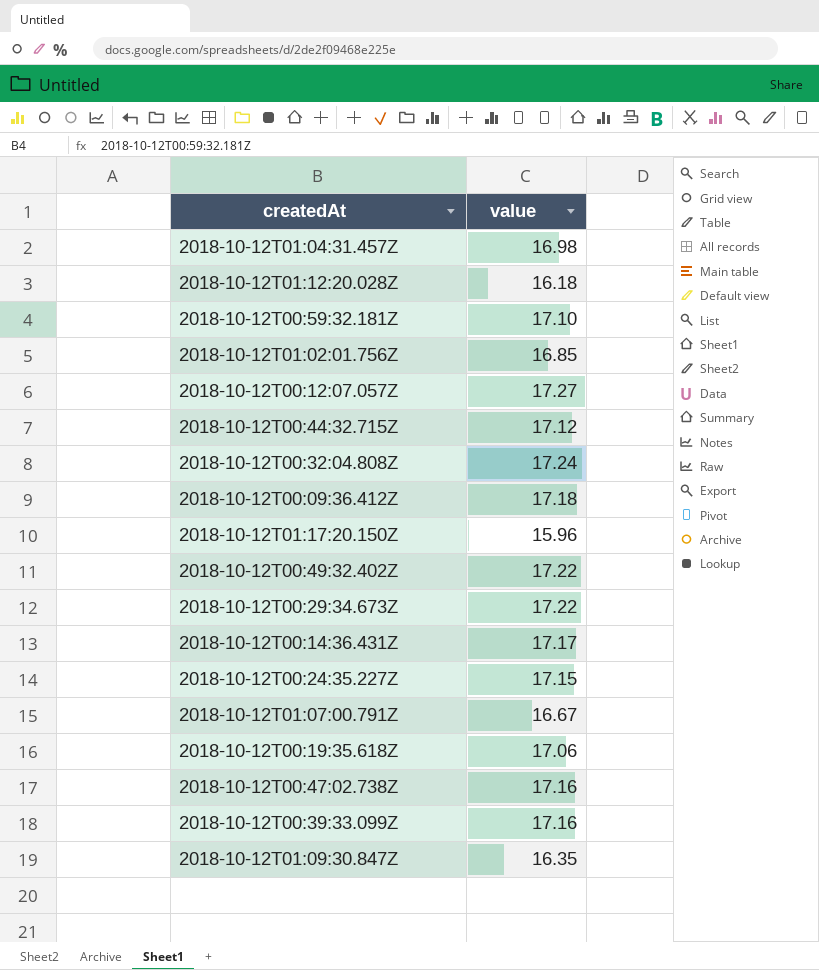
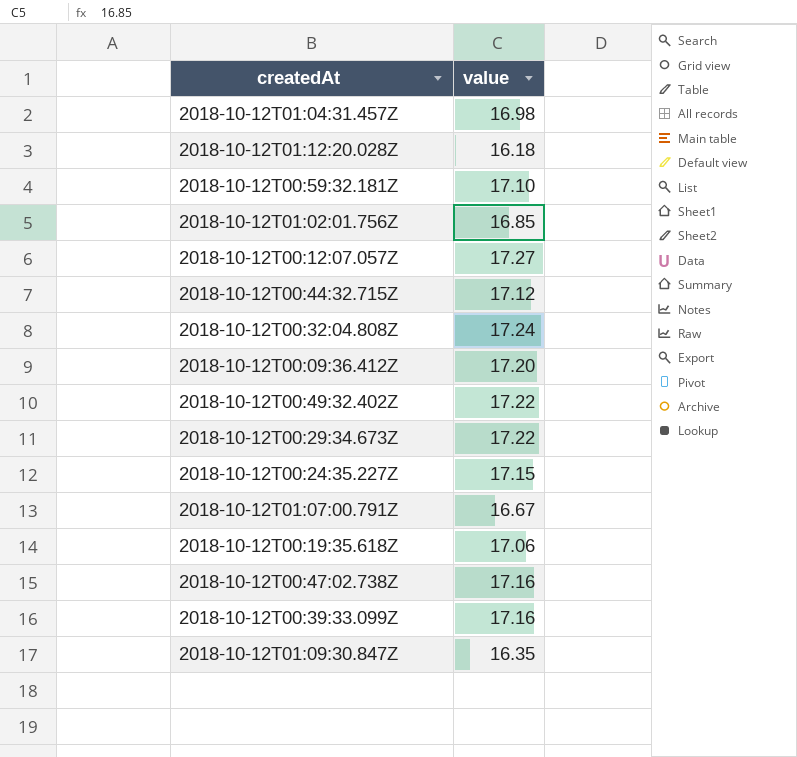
row 2018-10-12T01:17:20.150Z: 15.96 -> none
row 2018-10-12T00:14:36.431Z: 17.17 -> none
2018-10-12T00:09:36.412Z | value: 17.18 -> 17.20

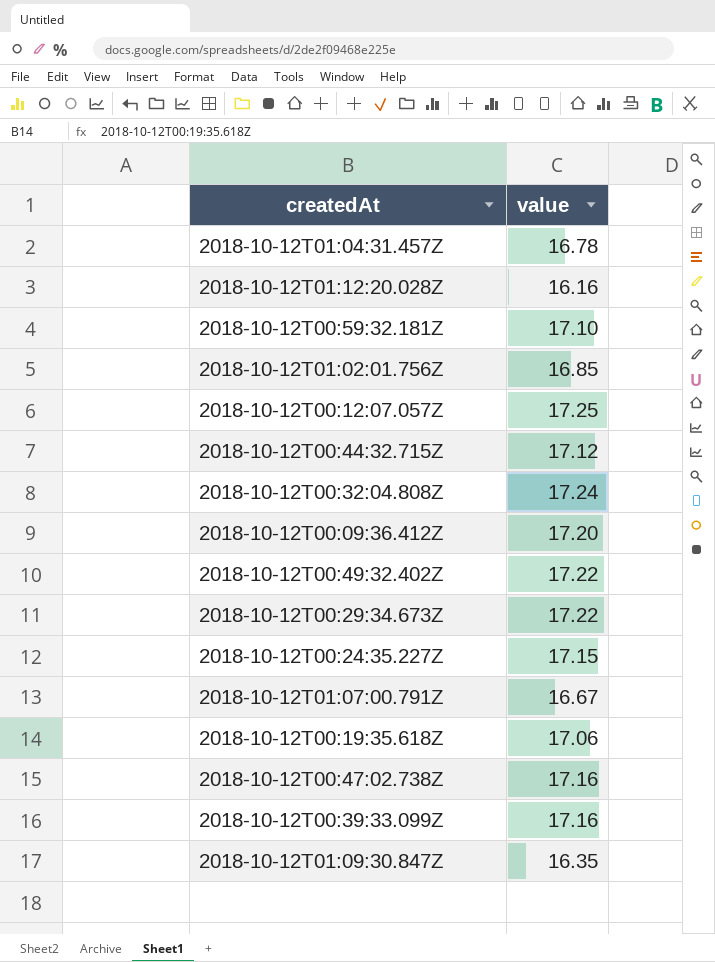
2018-10-12T01:04:31.457Z | value: 16.98 -> 16.78
2018-10-12T01:12:20.028Z | value: 16.18 -> 16.16
2018-10-12T00:12:07.057Z | value: 17.27 -> 17.25

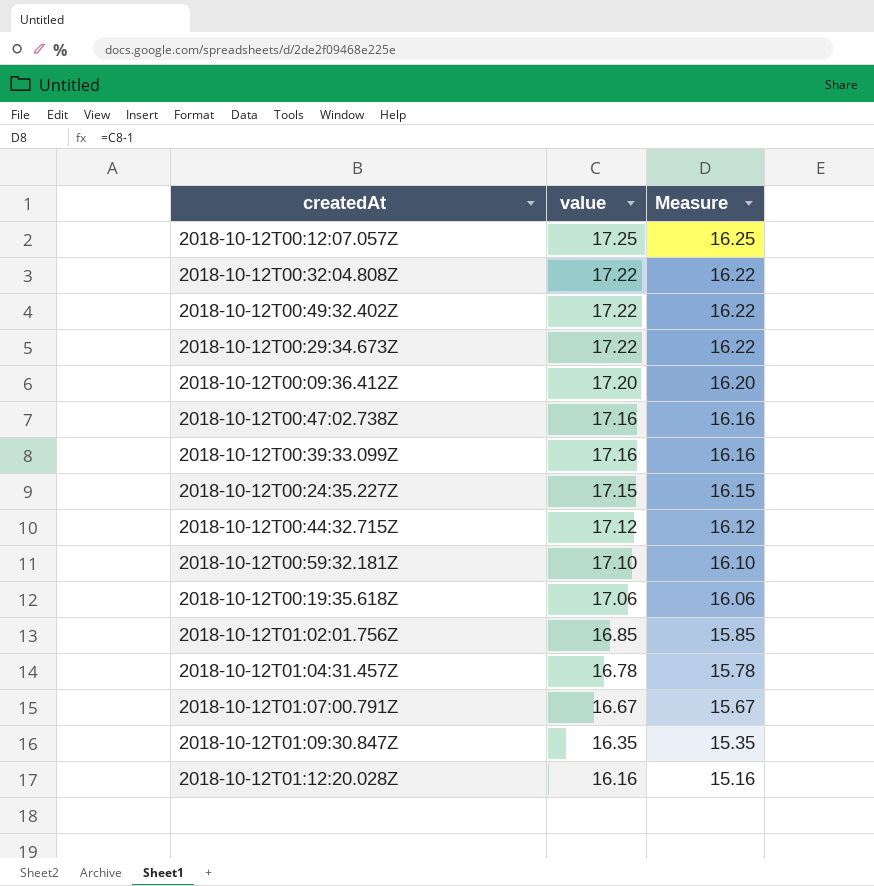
row order: none -> value descending
column Measure | formula: none -> [value] - 1
2018-10-12T00:32:04.808Z | value: 17.24 -> 17.22

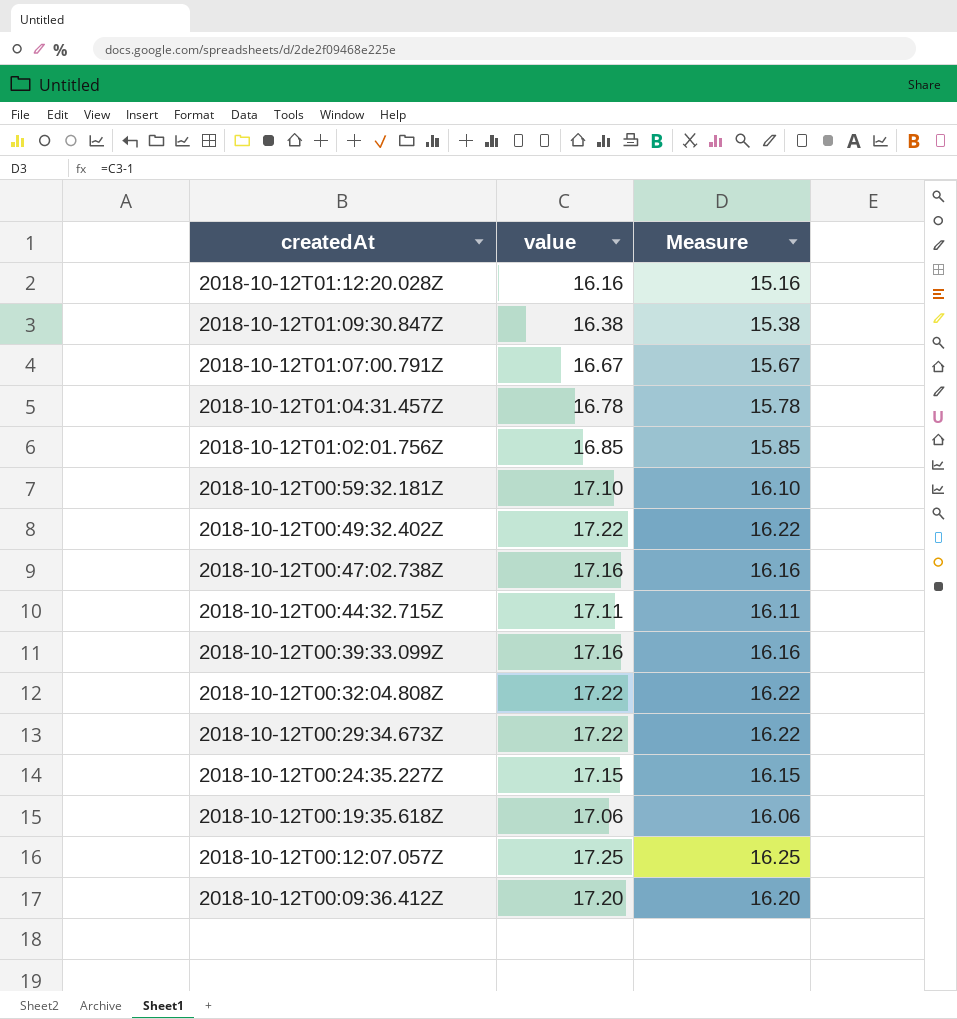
row order: value descending -> createdAt descending
2018-10-12T01:09:30.847Z | value: 16.35 -> 16.38
2018-10-12T01:09:30.847Z | Measure: 15.35 -> 15.38
2018-10-12T00:44:32.715Z | value: 17.12 -> 17.11
2018-10-12T00:44:32.715Z | Measure: 16.12 -> 16.11

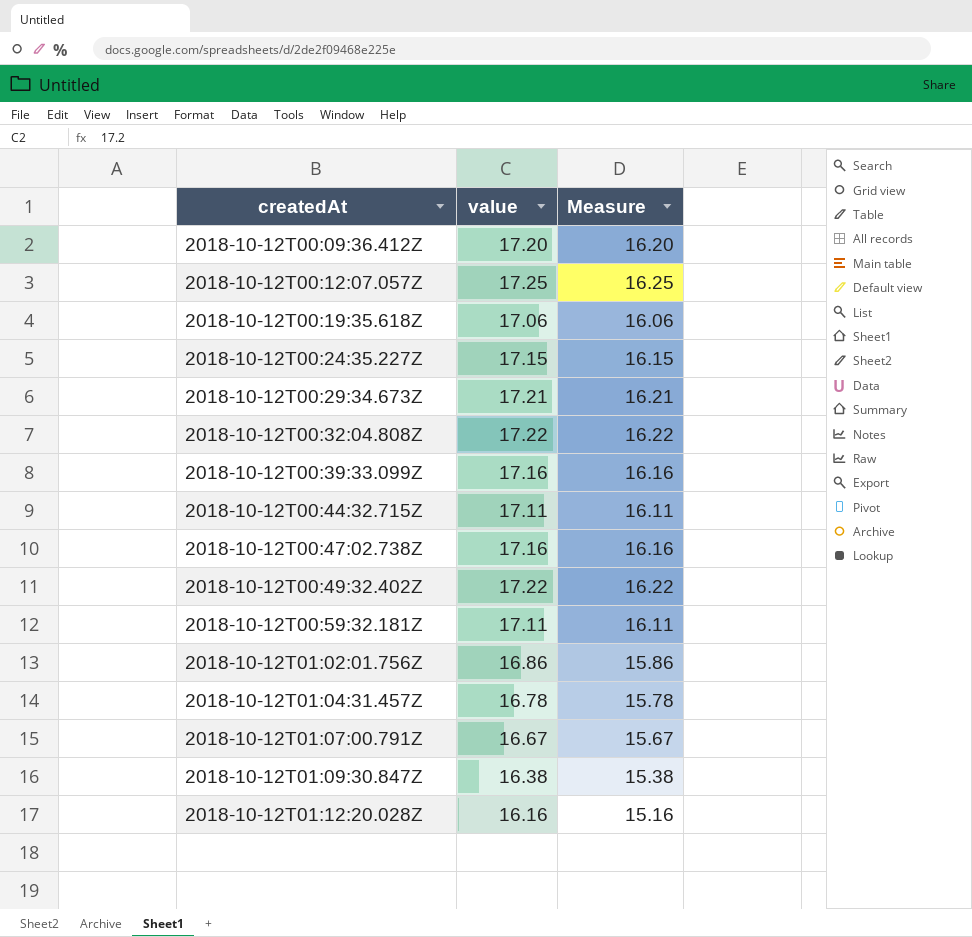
row order: createdAt descending -> createdAt ascending
2018-10-12T00:29:34.673Z | value: 17.22 -> 17.21
2018-10-12T00:29:34.673Z | Measure: 16.22 -> 16.21
2018-10-12T00:59:32.181Z | value: 17.10 -> 17.11
2018-10-12T00:59:32.181Z | Measure: 16.10 -> 16.11
2018-10-12T01:02:01.756Z | value: 16.85 -> 16.86
2018-10-12T01:02:01.756Z | Measure: 15.85 -> 15.86

